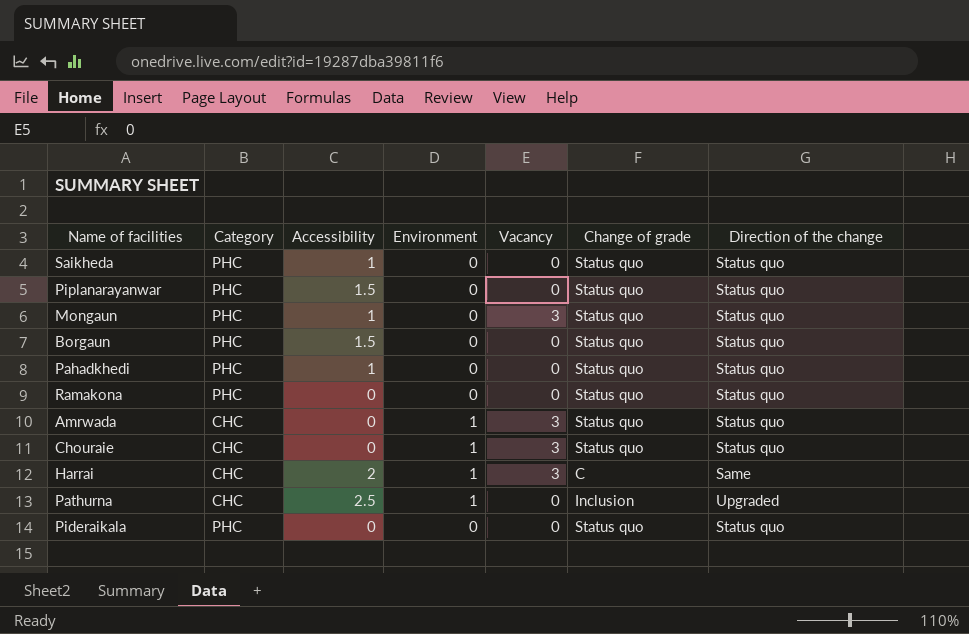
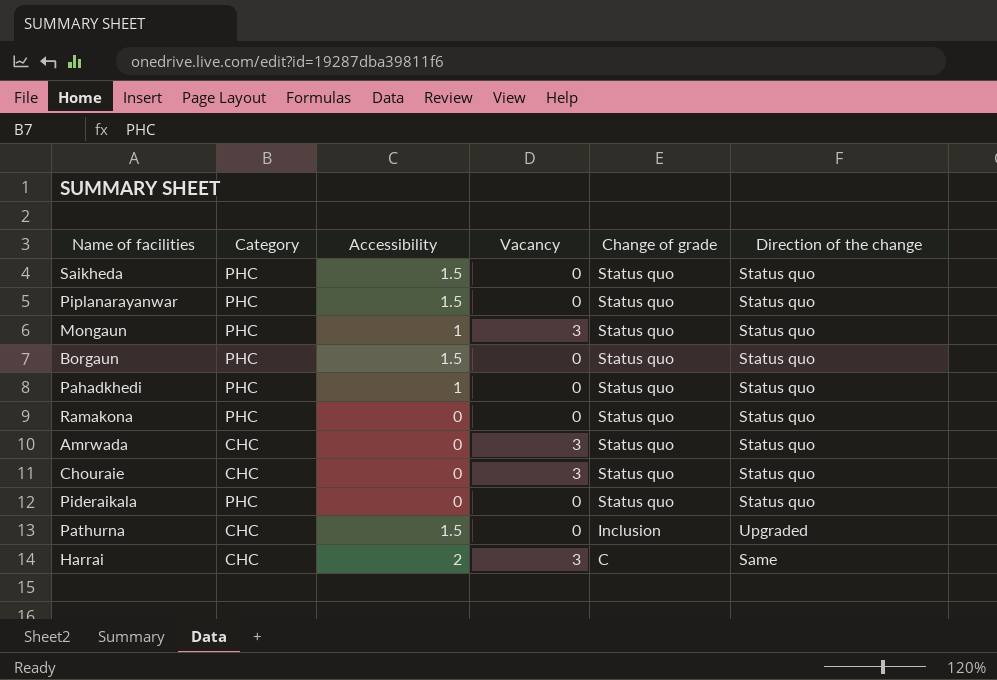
row order: none -> Change of grade descending
column Environment | position: 4 -> none
Saikheda | Accessibility: 1 -> 1.5
Pathurna | Accessibility: 2.5 -> 1.5

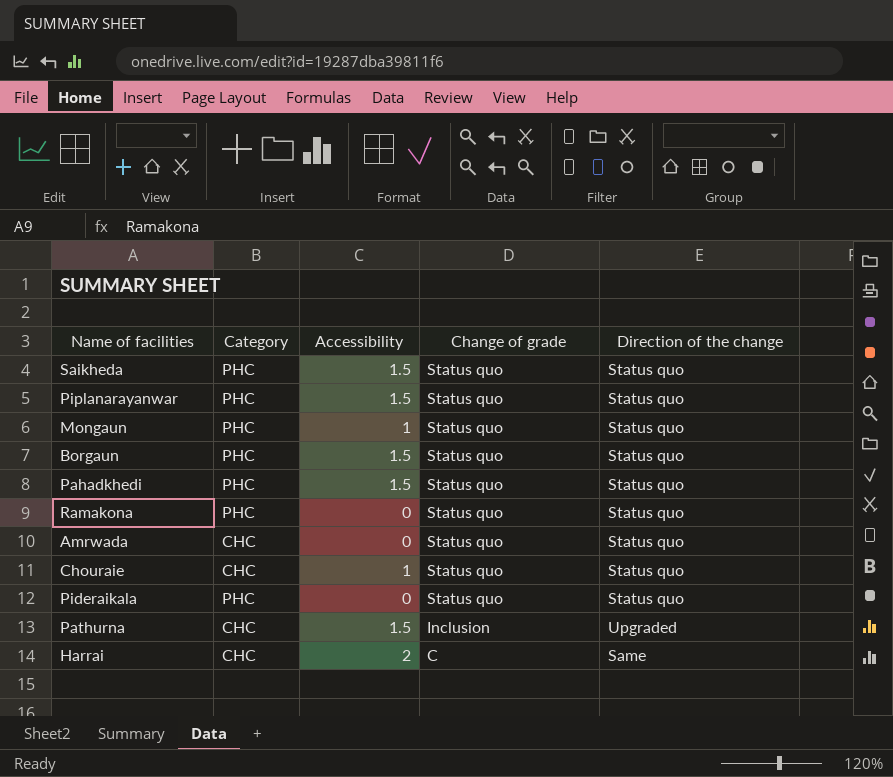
column Vacancy | position: 4 -> none
Pahadkhedi | Accessibility: 1 -> 1.5
Chouraie | Accessibility: 0 -> 1

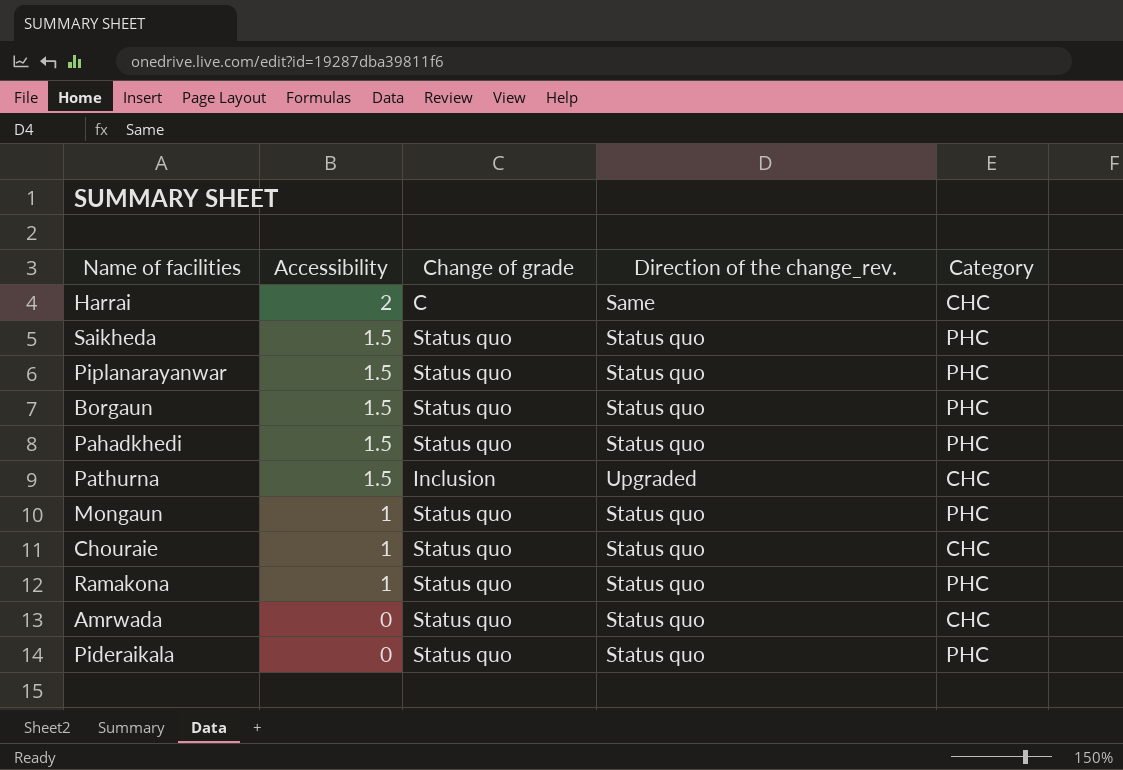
row order: Change of grade descending -> Accessibility descending
column name: Direction of the change -> Direction of the change_rev.
column Category | position: 2 -> 5
Ramakona | Accessibility: 0 -> 1

